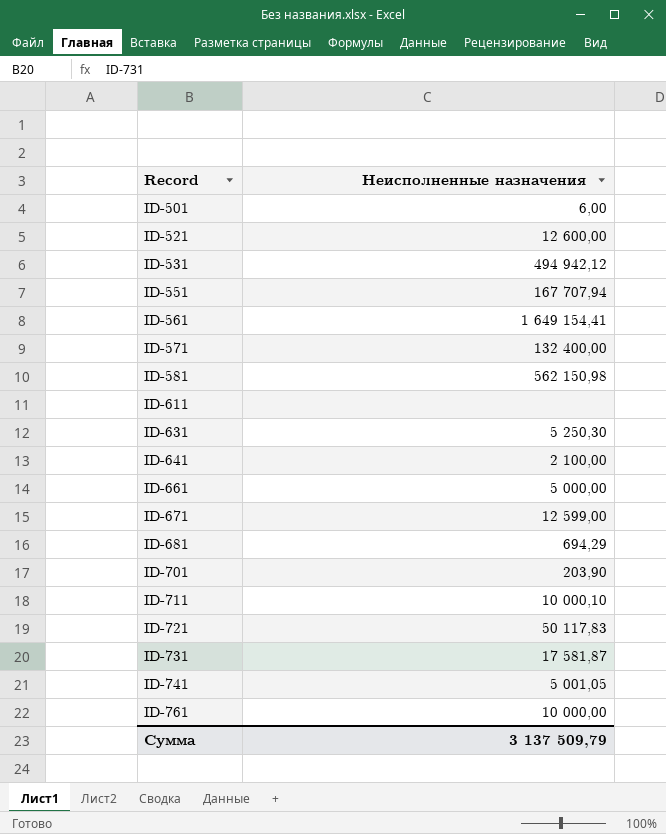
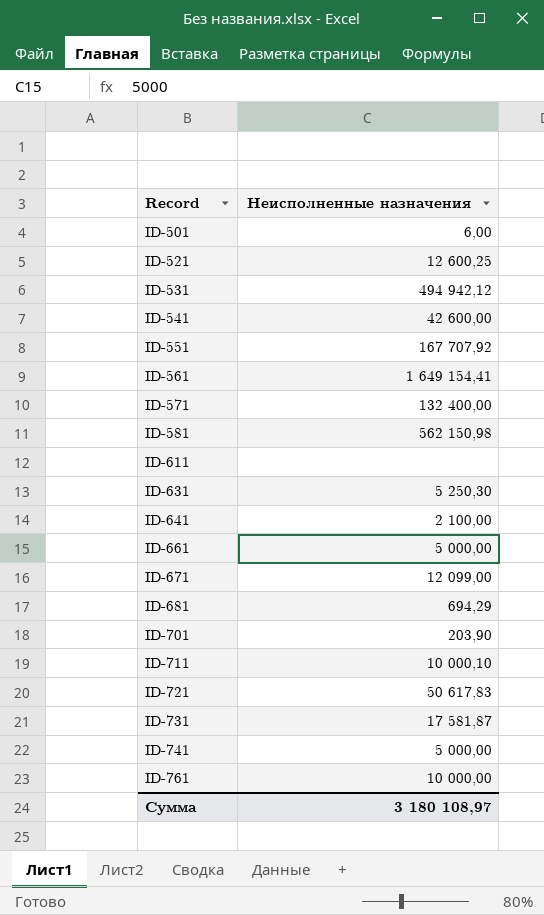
ID-521 | Неисполненные назначения: 12 600,00 -> 12 600,25
row ID-541: none -> 42 600,00
ID-551 | Неисполненные назначения: 167 707,94 -> 167 707,92
ID-671 | Неисполненные назначения: 12 599,00 -> 12 099,00
ID-721 | Неисполненные назначения: 50 117,83 -> 50 617,83
ID-741 | Неисполненные назначения: 5 001,05 -> 5 000,00
Сумма | Неисполненные назначения: 3 137 509,79 -> 3 180 108,97

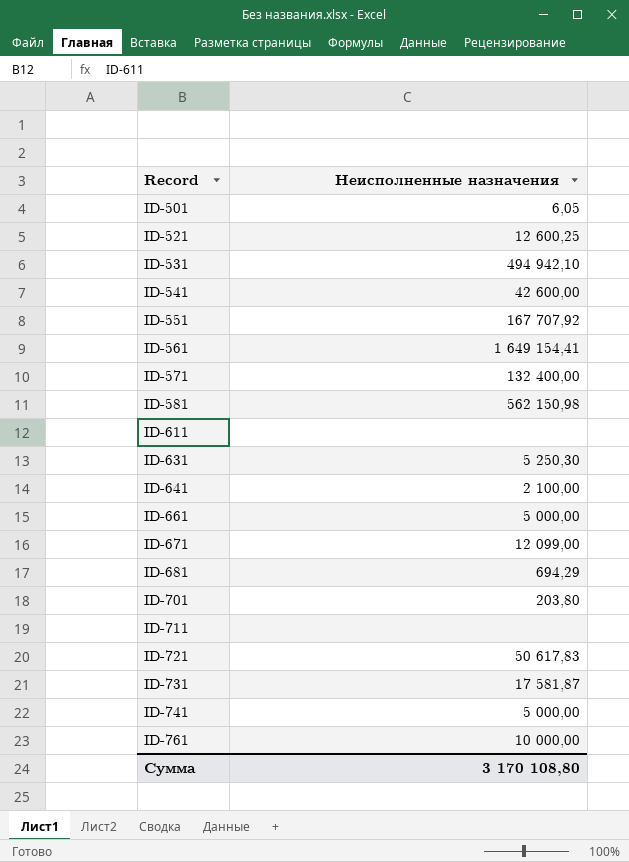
ID-501 | Неисполненные назначения: 6,00 -> 6,05
ID-531 | Неисполненные назначения: 494 942,12 -> 494 942,10
ID-701 | Неисполненные назначения: 203,90 -> 203,80
ID-711 | Неисполненные назначения: 10 000,10 -> none
Сумма | Неисполненные назначения: 3 180 108,97 -> 3 170 108,80

